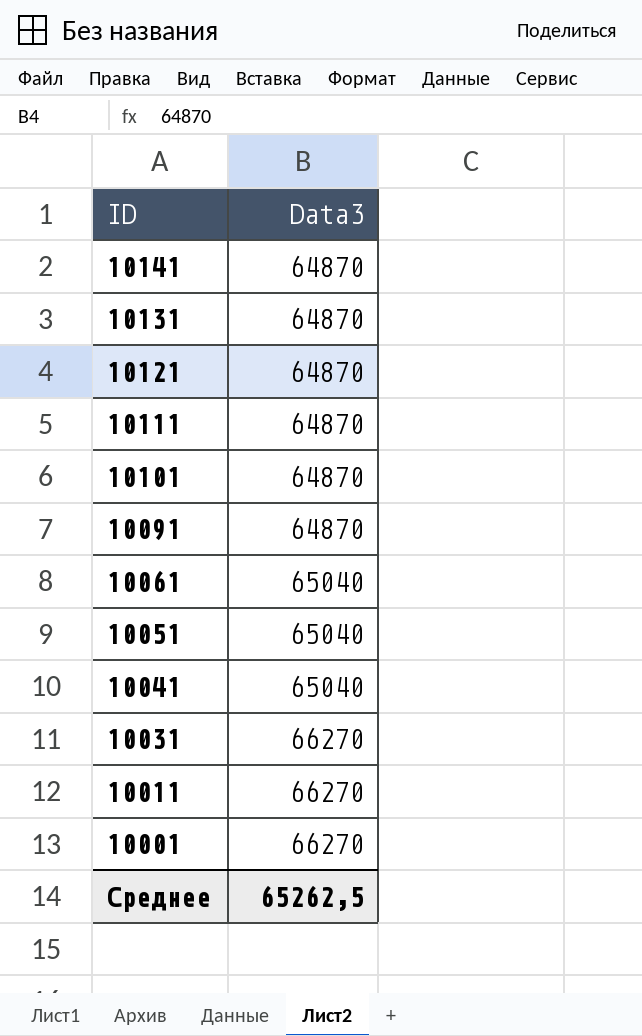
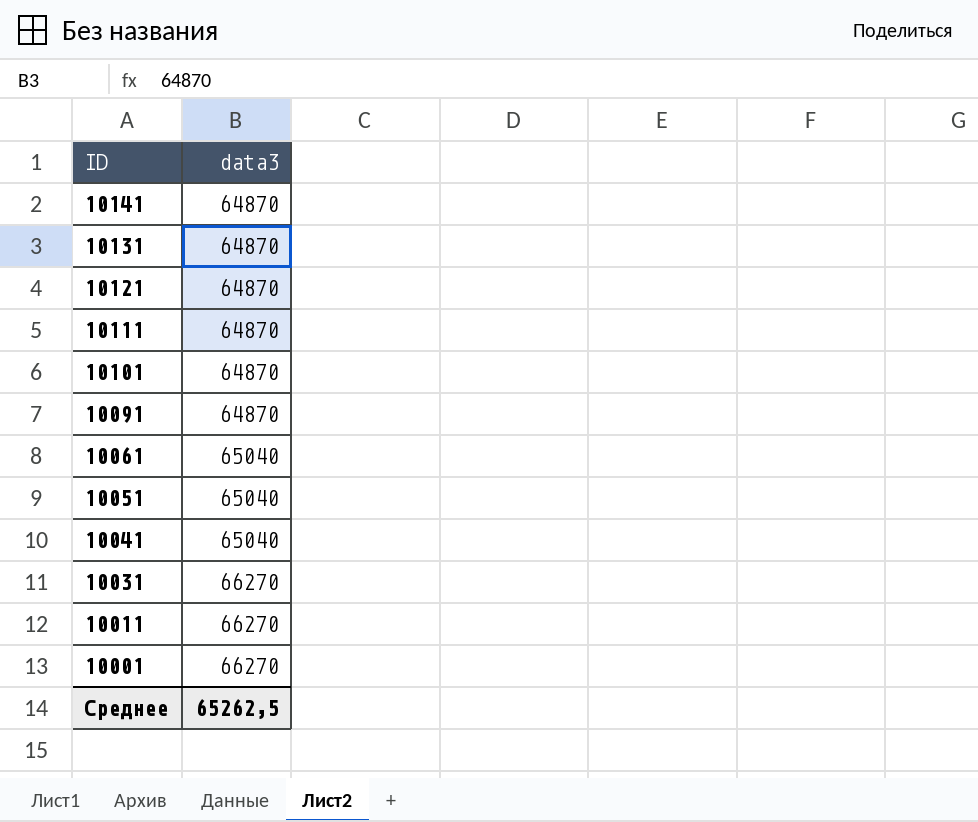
column name: Data3 -> data3

